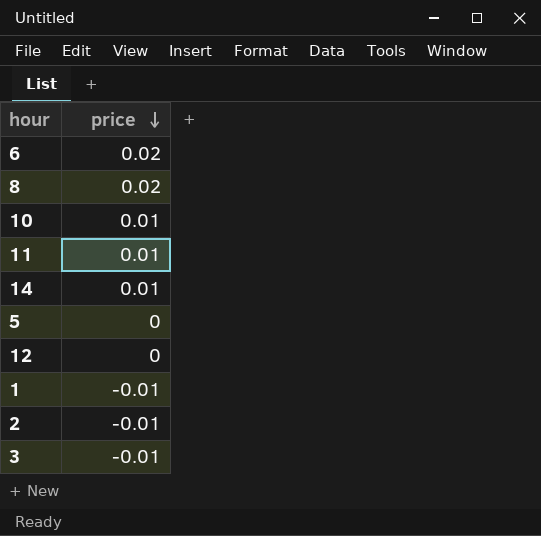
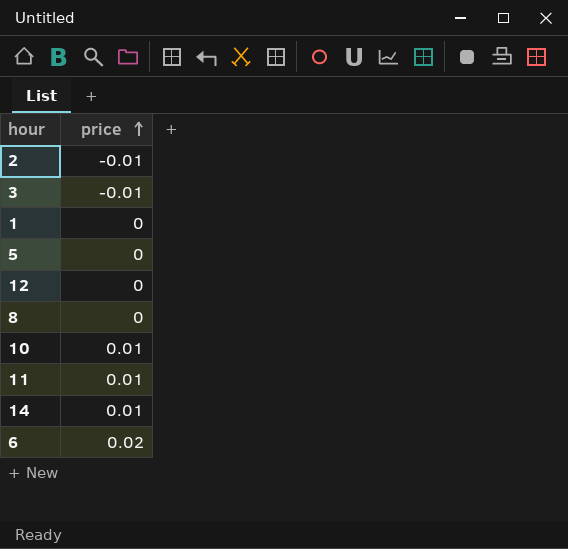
row order: price descending -> price ascending
1 | price: -0.01 -> 0
8 | price: 0.02 -> 0

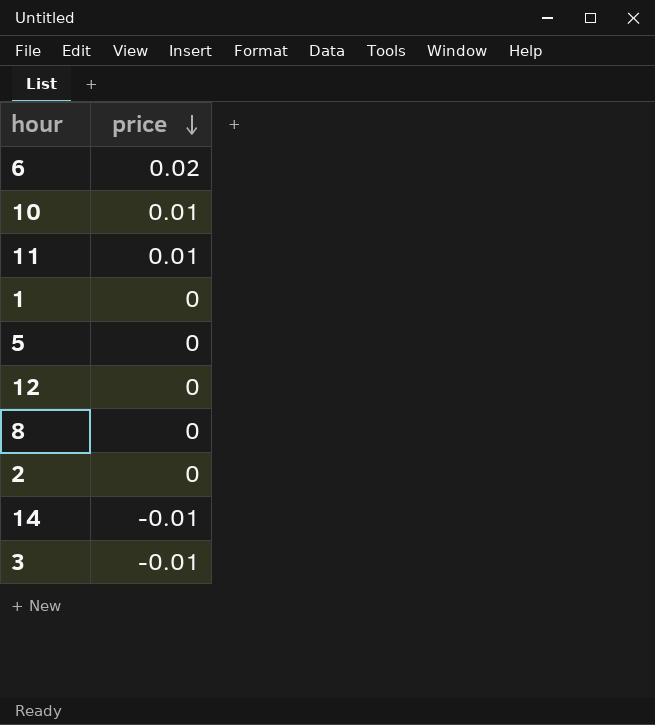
row order: price ascending -> price descending
2 | price: -0.01 -> 0
14 | price: 0.01 -> -0.01

